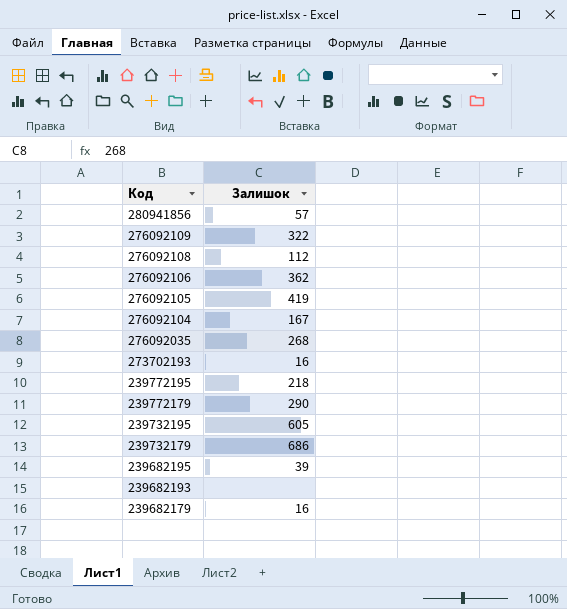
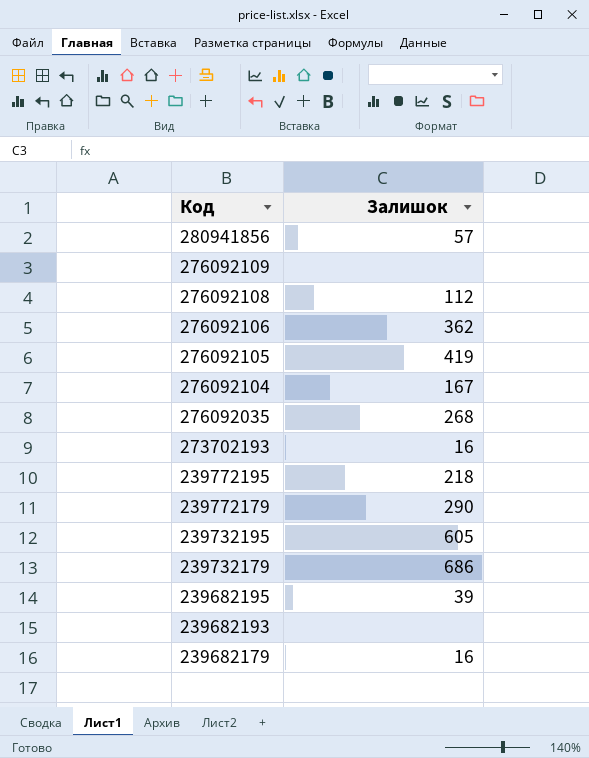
276092109 | Залишок: 322 -> none

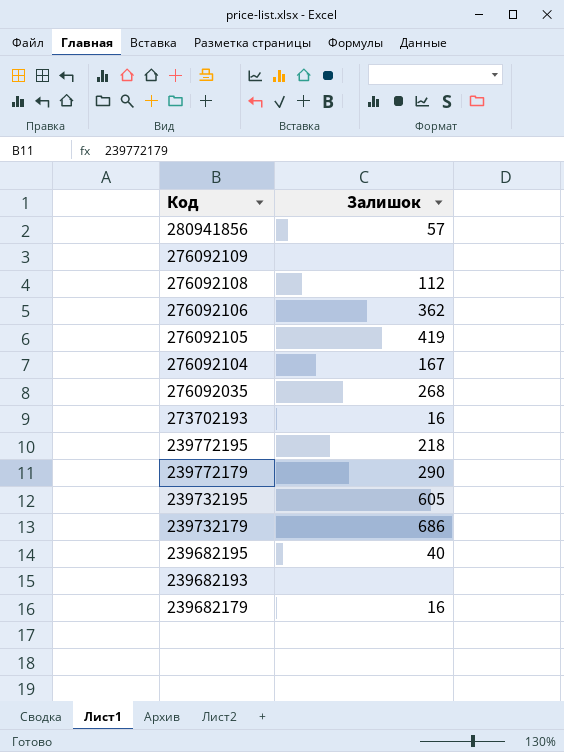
239682195 | Залишок: 39 -> 40

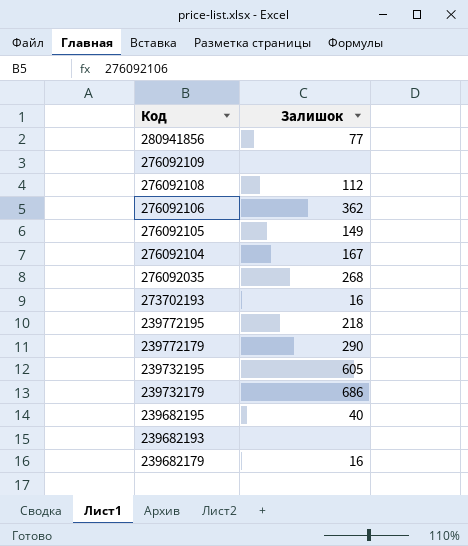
280941856 | Залишок: 57 -> 77
276092105 | Залишок: 419 -> 149

